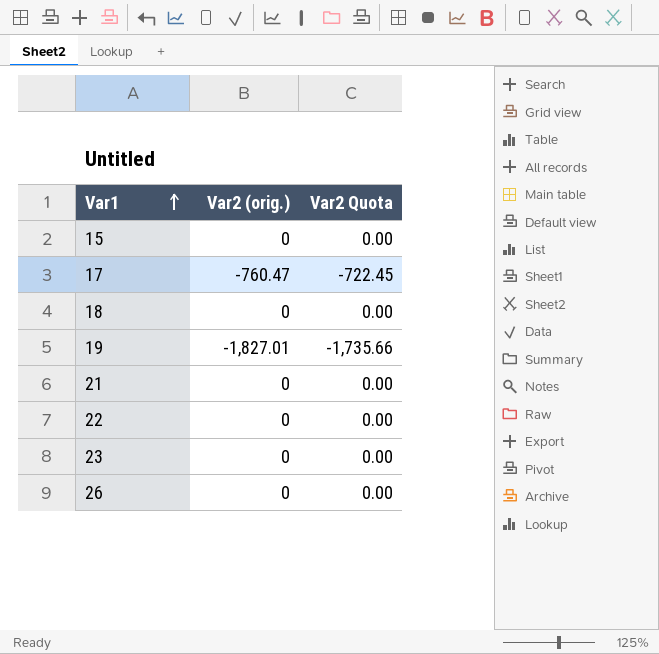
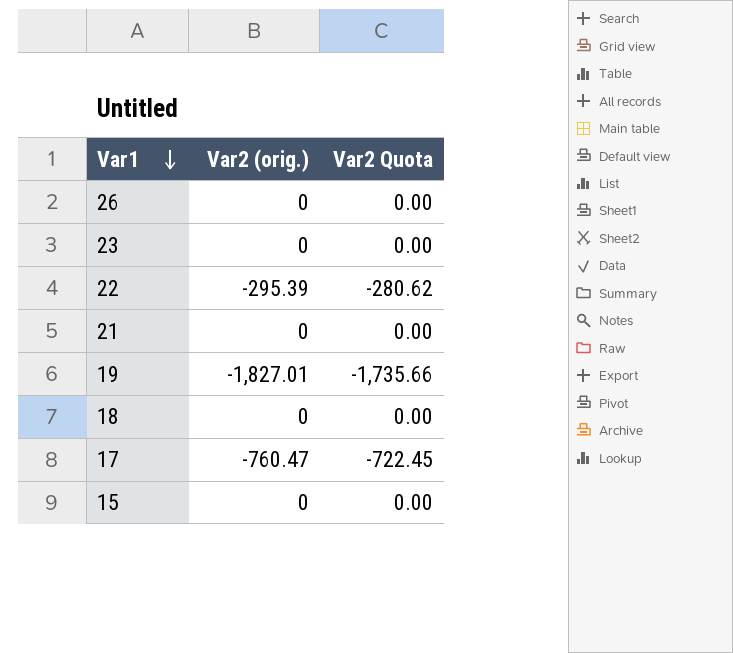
row order: Var1 ascending -> Var1 descending
22 | Var2 (orig.): 0 -> -295.39
22 | Var2 Quota: 0.00 -> -280.62

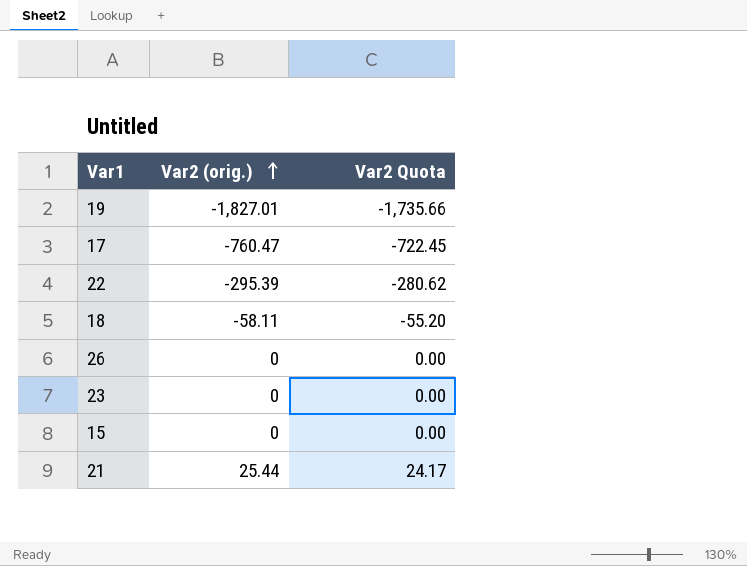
row order: Var1 descending -> Var2 (orig.) ascending
18 | Var2 (orig.): 0 -> -58.11
18 | Var2 Quota: 0.00 -> -55.20
21 | Var2 (orig.): 0 -> 25.44
21 | Var2 Quota: 0.00 -> 24.17

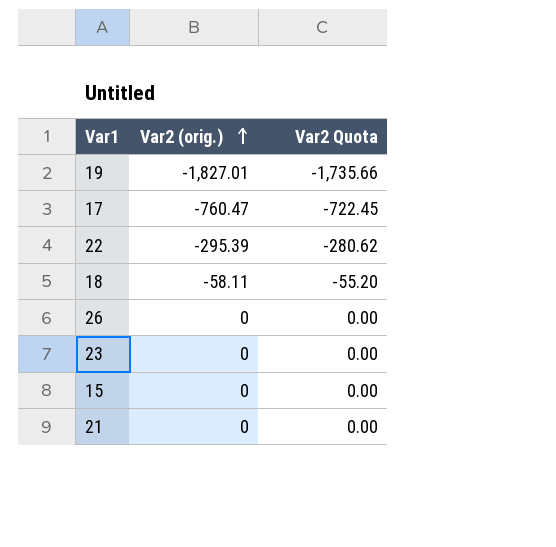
21 | Var2 (orig.): 25.44 -> 0
21 | Var2 Quota: 24.17 -> 0.00

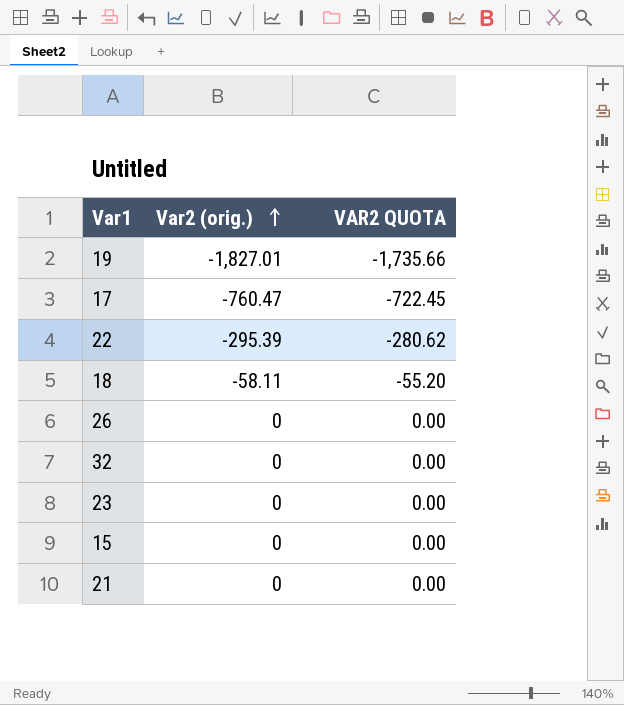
column name: Var2 Quota -> VAR2 QUOTA
row 32: none -> 0 | 0.00

